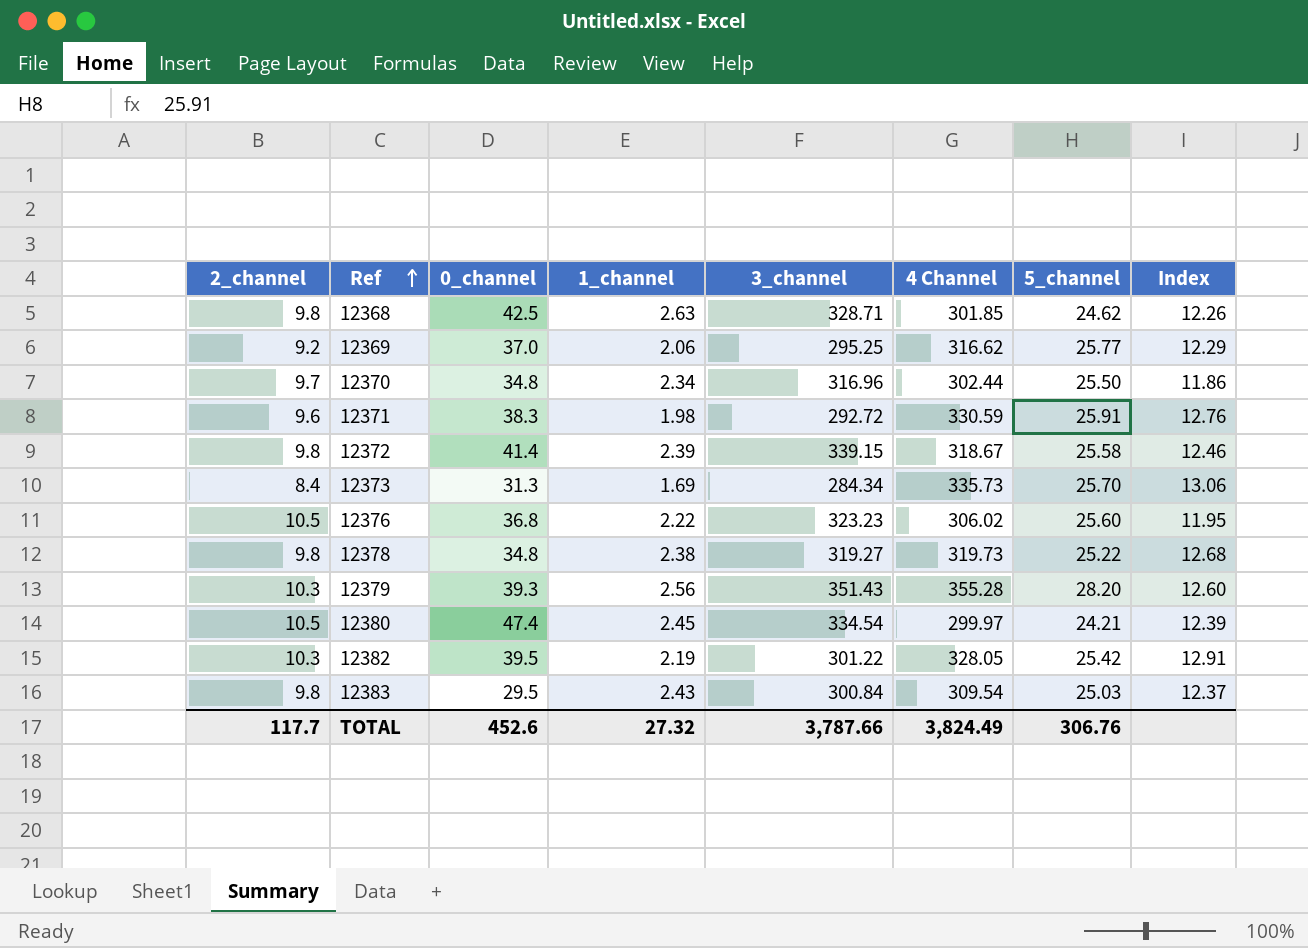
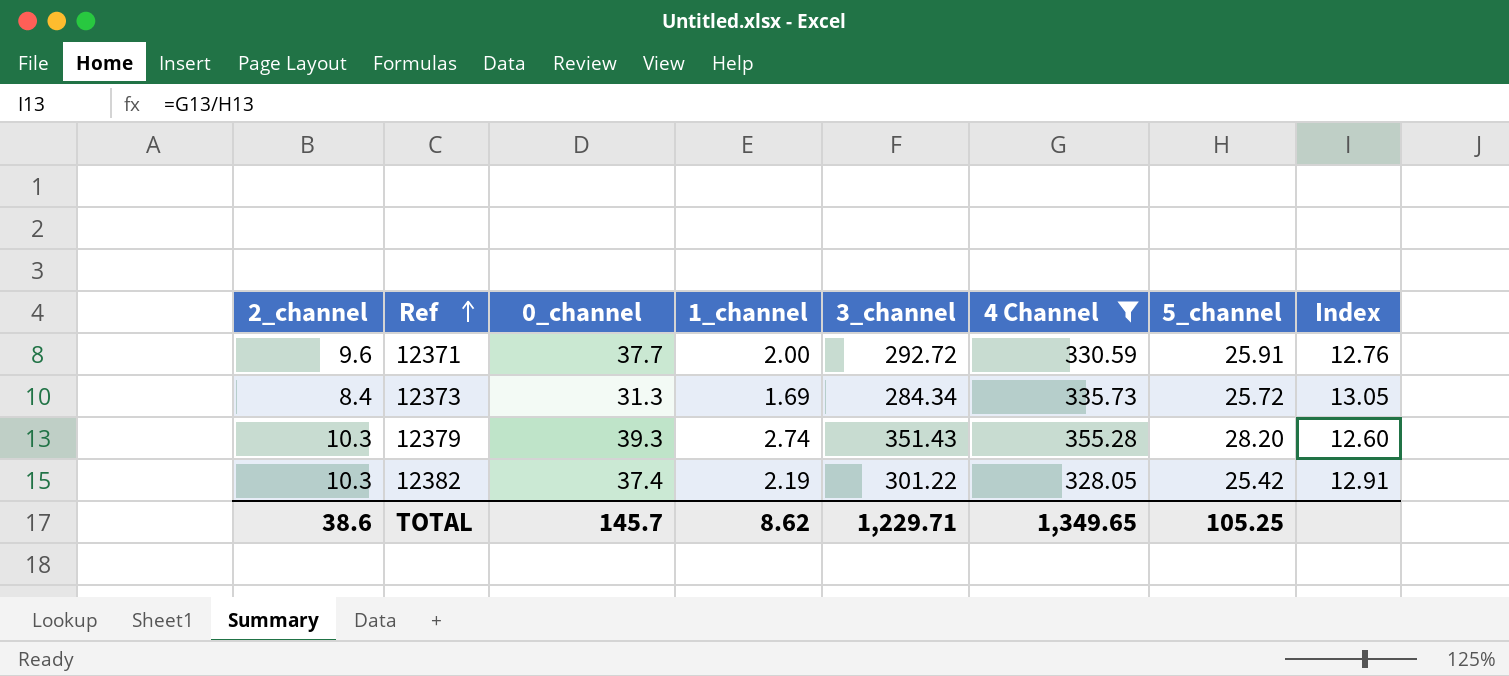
filter: none -> 4 Channel >= 328.05
12371 | 0_channel: 38.3 -> 37.7
12371 | 1_channel: 1.98 -> 2.00
12373 | 5_channel: 25.70 -> 25.72
12373 | Index: 13.06 -> 13.05
12379 | 1_channel: 2.56 -> 2.74
12382 | 0_channel: 39.5 -> 37.4
TOTAL | 2_channel: 117.7 -> 38.6
TOTAL | 0_channel: 452.6 -> 145.7
TOTAL | 1_channel: 27.32 -> 8.62
TOTAL | 3_channel: 3,787.66 -> 1,229.71
TOTAL | 4 Channel: 3,824.49 -> 1,349.65
TOTAL | 5_channel: 306.76 -> 105.25

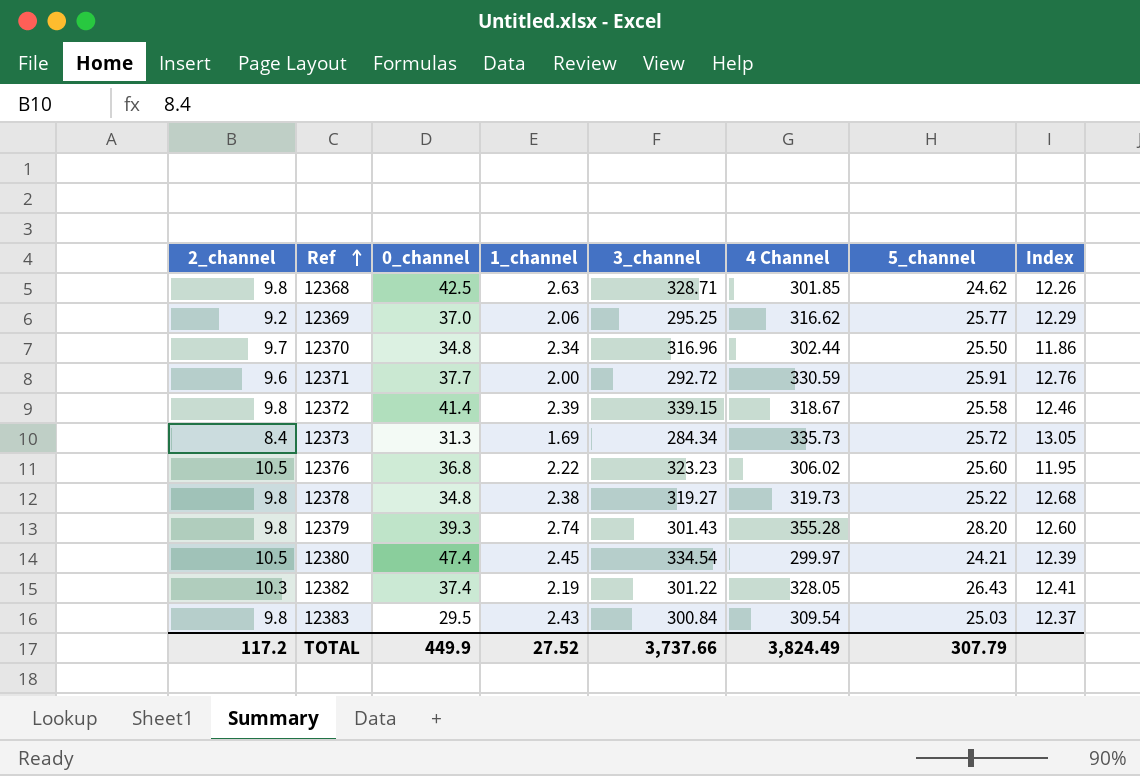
filter: 4 Channel >= 328.05 -> none
12379 | 2_channel: 10.3 -> 9.8
12379 | 3_channel: 351.43 -> 301.43
12382 | 5_channel: 25.42 -> 26.43
12382 | Index: 12.91 -> 12.41
TOTAL | 2_channel: 38.6 -> 117.2
TOTAL | 0_channel: 145.7 -> 449.9
TOTAL | 1_channel: 8.62 -> 27.52
TOTAL | 3_channel: 1,229.71 -> 3,737.66
TOTAL | 4 Channel: 1,349.65 -> 3,824.49
TOTAL | 5_channel: 105.25 -> 307.79

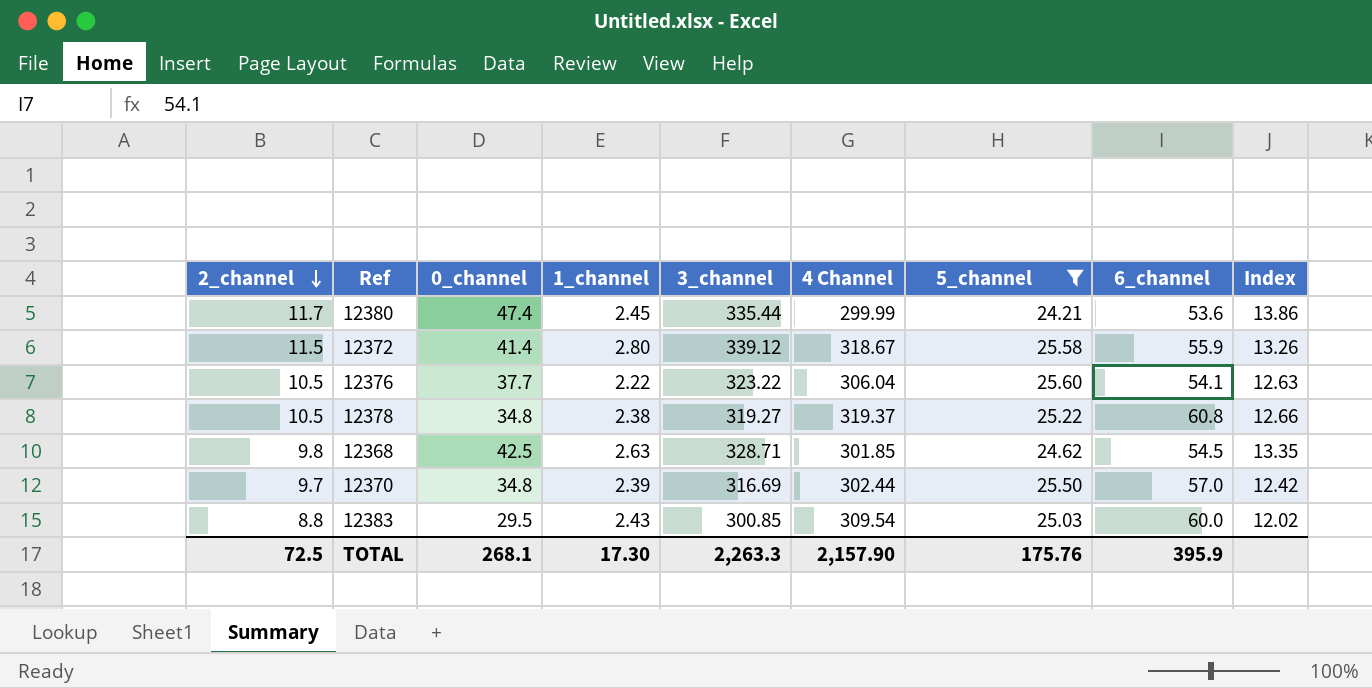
filter: none -> 5_channel <= 25.60
row order: Ref ascending -> 2_channel descending
column 6_channel | position: none -> 8
column Index | formula: [4 Channel] / [5_channel] -> [3_channel] / [5_channel]
12380 | 2_channel: 10.5 -> 11.7
12380 | 3_channel: 334.54 -> 335.44
12380 | 4 Channel: 299.97 -> 299.99
12372 | 2_channel: 9.8 -> 11.5
12372 | 1_channel: 2.39 -> 2.80
12372 | 3_channel: 339.15 -> 339.12
12376 | 0_channel: 36.8 -> 37.7
12376 | 3_channel: 323.23 -> 323.22
12376 | 4 Channel: 306.02 -> 306.04
12378 | 2_channel: 9.8 -> 10.5
12378 | 4 Channel: 319.73 -> 319.37
12370 | 1_channel: 2.34 -> 2.39
12370 | 3_channel: 316.96 -> 316.69
12383 | 2_channel: 9.8 -> 8.8
12383 | 3_channel: 300.84 -> 300.85
TOTAL | 2_channel: 117.2 -> 72.5
TOTAL | 0_channel: 449.9 -> 268.1
TOTAL | 1_channel: 27.52 -> 17.30
TOTAL | 3_channel: 3,737.66 -> 2,263.3
TOTAL | 4 Channel: 3,824.49 -> 2,157.90
TOTAL | 5_channel: 307.79 -> 175.76

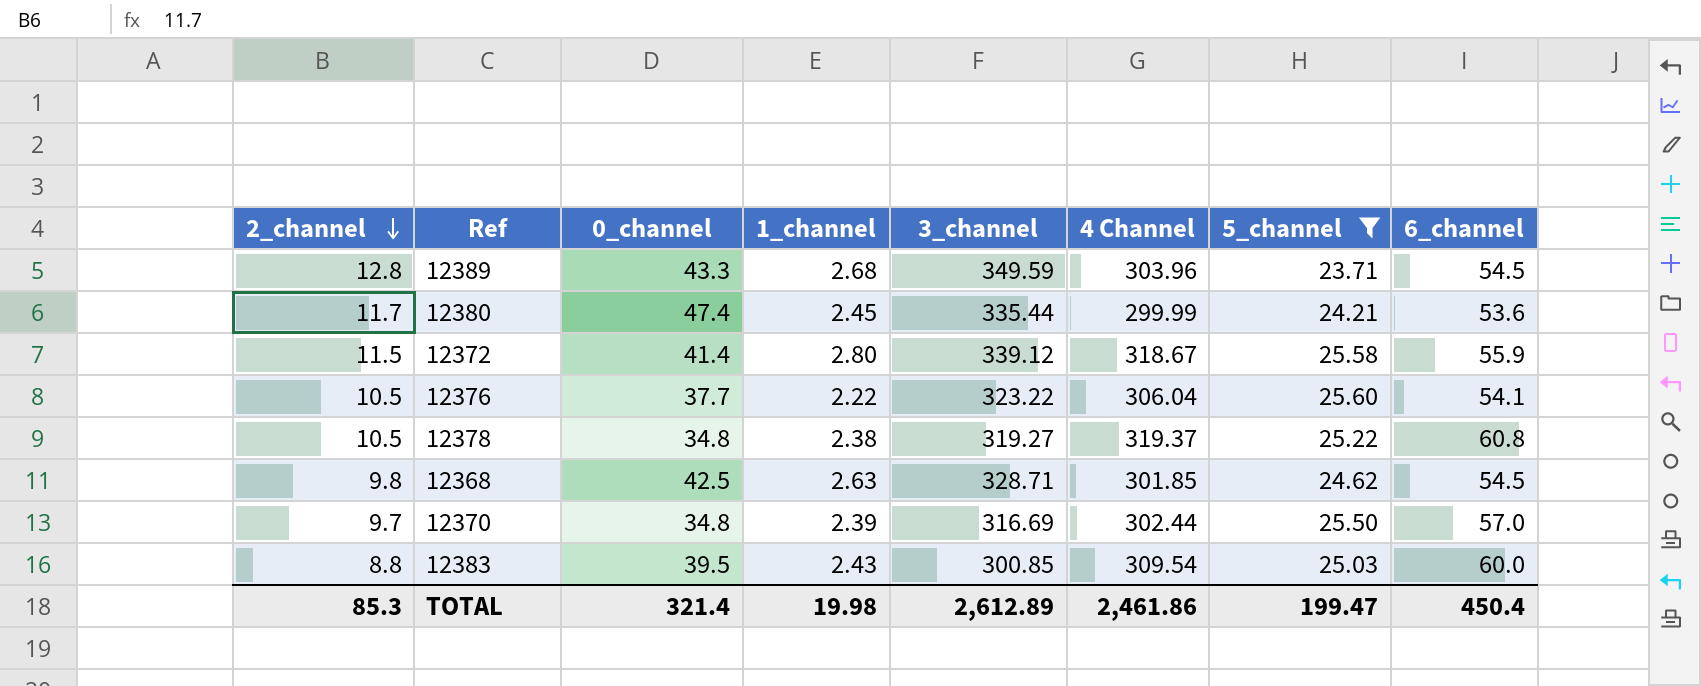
column Index | formula: [3_channel] / [5_channel] -> none
row 12389: none -> 12.8 | 43.3 | 2.68 | 349.59 | 303.96 | 23.71 | 54.5
12383 | 0_channel: 29.5 -> 39.5
TOTAL | 2_channel: 72.5 -> 85.3
TOTAL | 0_channel: 268.1 -> 321.4
TOTAL | 1_channel: 17.30 -> 19.98
TOTAL | 3_channel: 2,263.3 -> 2,612.89
TOTAL | 4 Channel: 2,157.90 -> 2,461.86
TOTAL | 5_channel: 175.76 -> 199.47
TOTAL | 6_channel: 395.9 -> 450.4

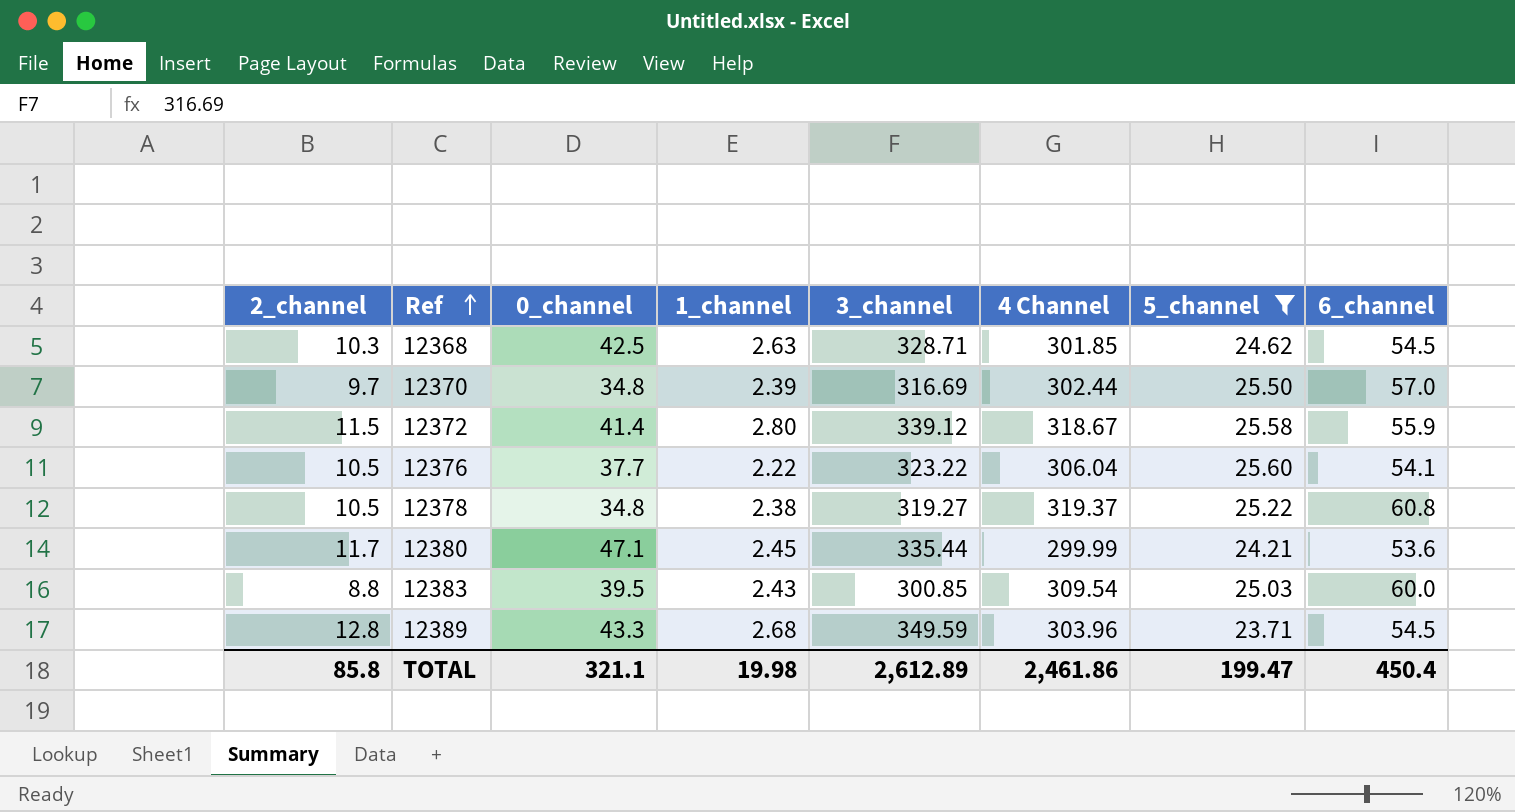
row order: 2_channel descending -> Ref ascending
12368 | 2_channel: 9.8 -> 10.3
12380 | 0_channel: 47.4 -> 47.1
TOTAL | 2_channel: 85.3 -> 85.8
TOTAL | 0_channel: 321.4 -> 321.1

